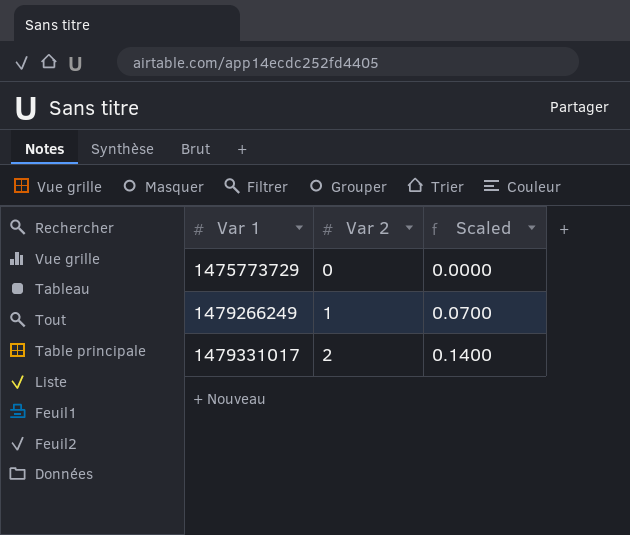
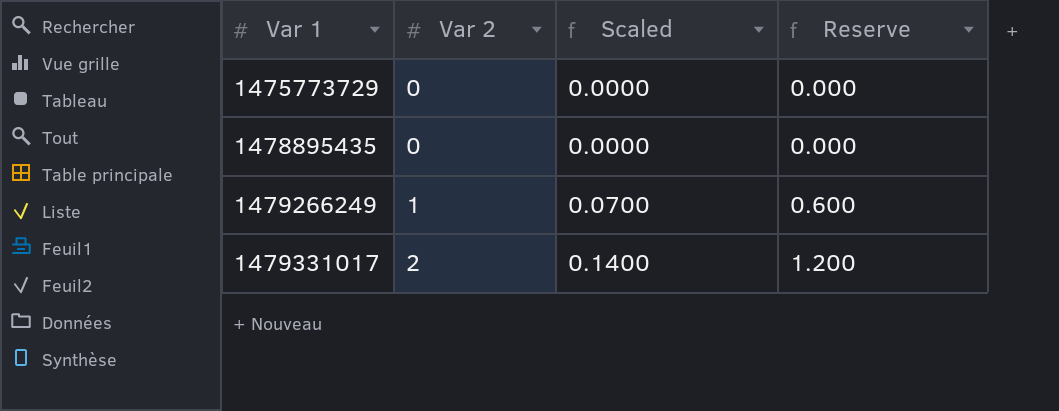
column Reserve | formula: none -> [Var 2] * 0.6
row 1478895435: none -> 0 | 0.0000 | 0.000

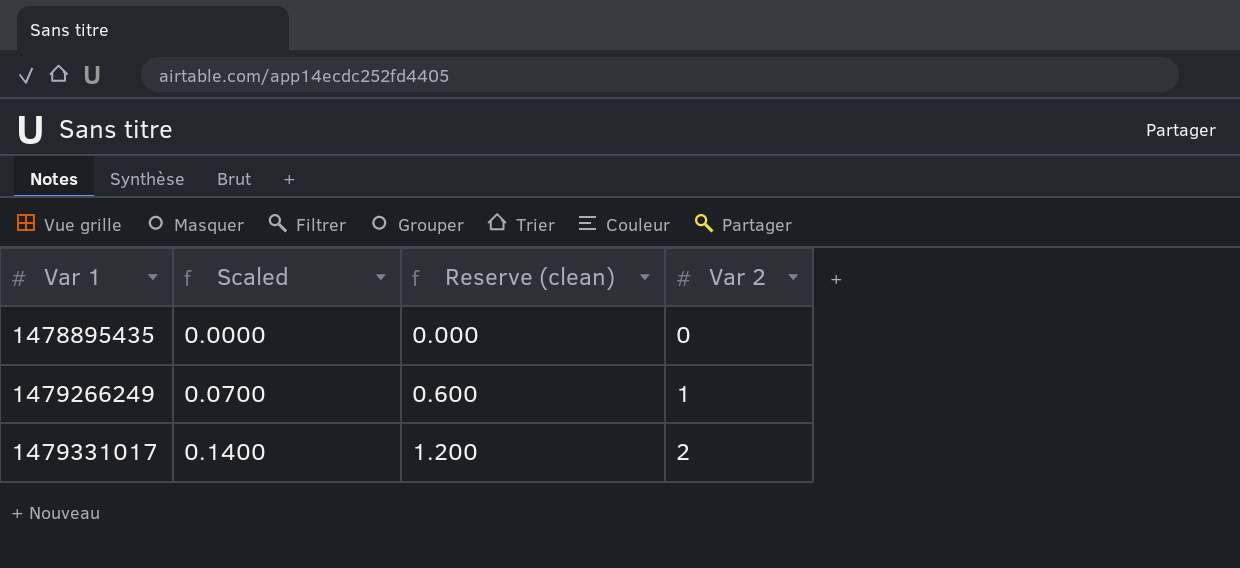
column name: Reserve -> Reserve (clean)
column Var 2 | position: 2 -> 4
row 1475773729: 0 | 0.0000 | 0.000 -> none

